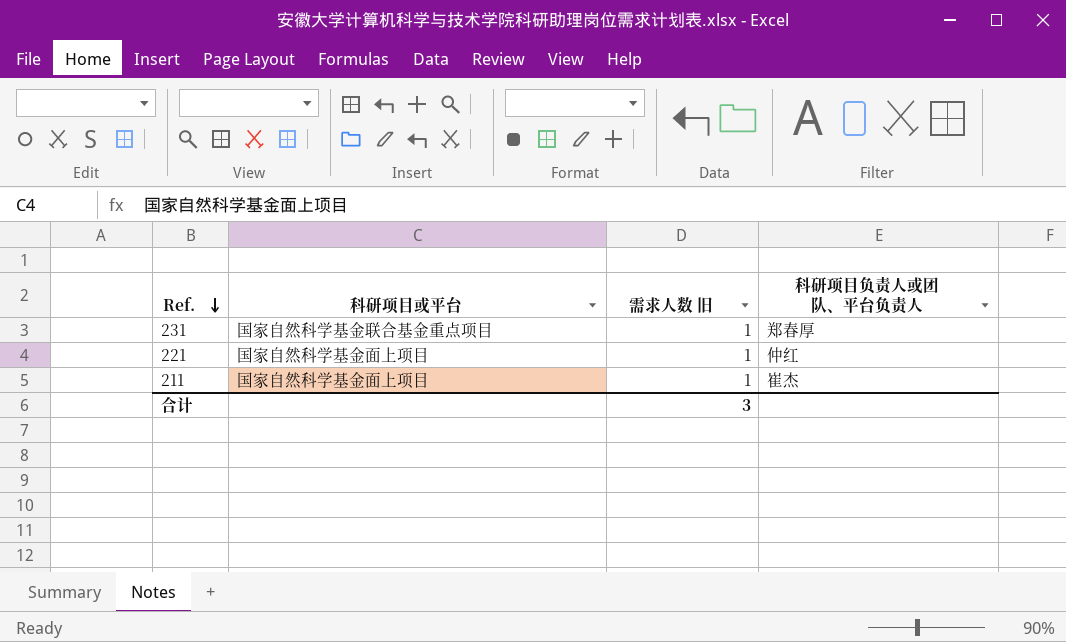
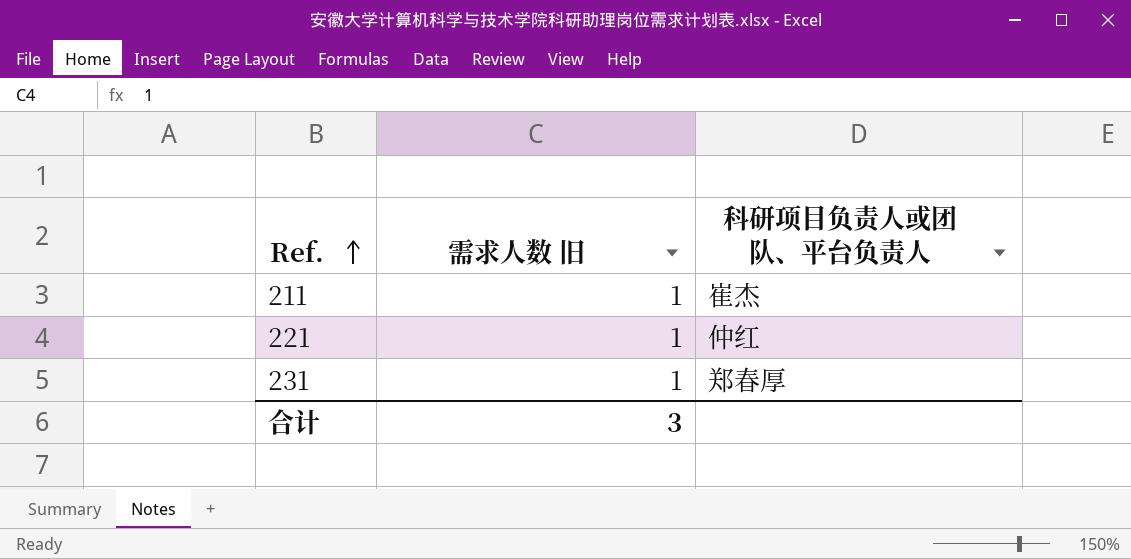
row order: Ref. descending -> Ref. ascending
column 科研项目或平台 | position: 2 -> none

